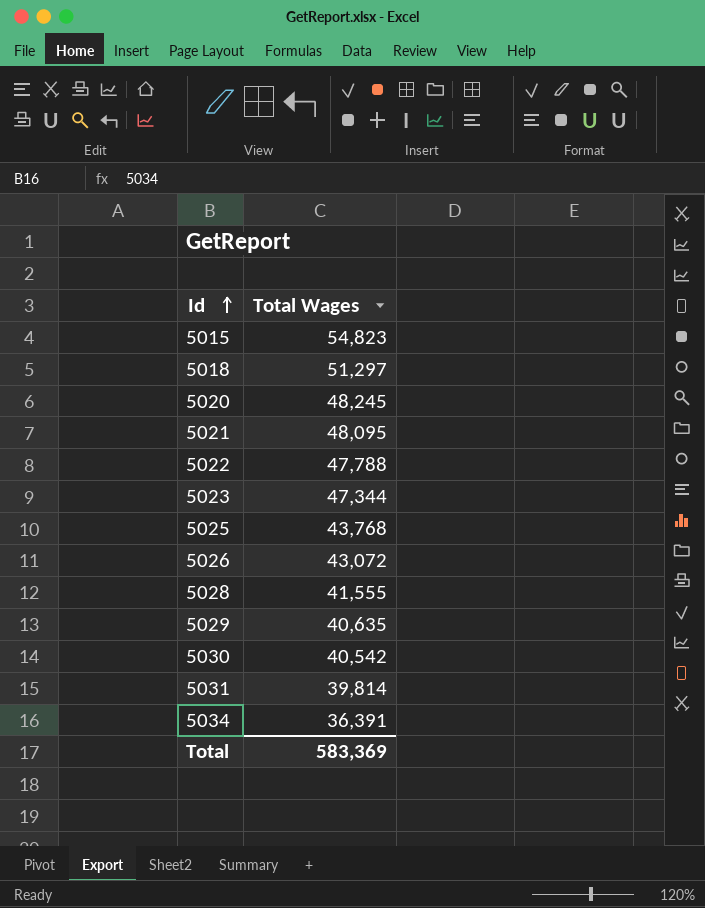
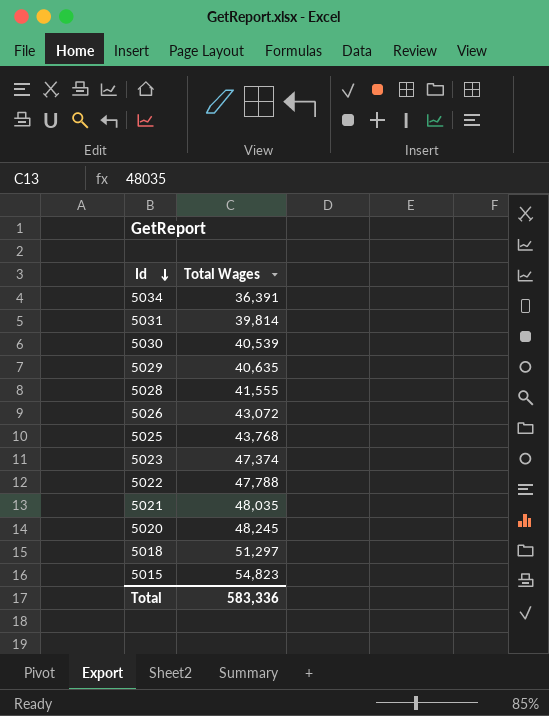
row order: Id ascending -> Id descending
5030 | Total Wages: 40,542 -> 40,539
5023 | Total Wages: 47,344 -> 47,374
5021 | Total Wages: 48,095 -> 48,035
Total | Total Wages: 583,369 -> 583,336

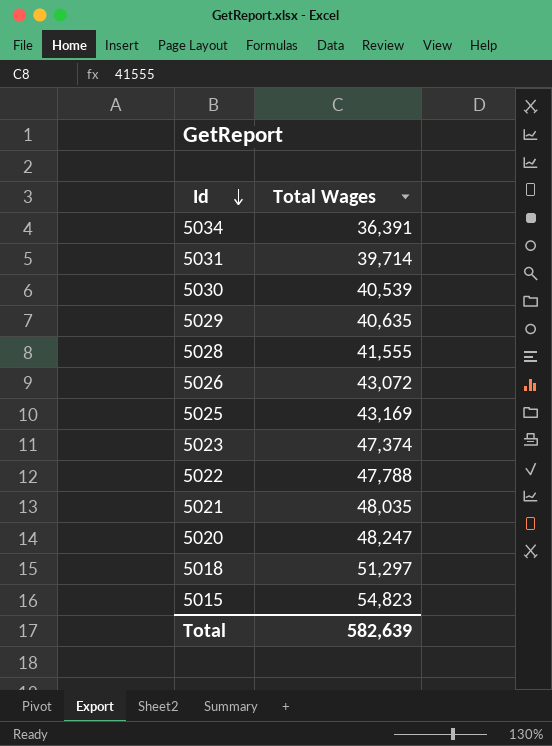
5031 | Total Wages: 39,814 -> 39,714
5025 | Total Wages: 43,768 -> 43,169
5020 | Total Wages: 48,245 -> 48,247
Total | Total Wages: 583,336 -> 582,639

